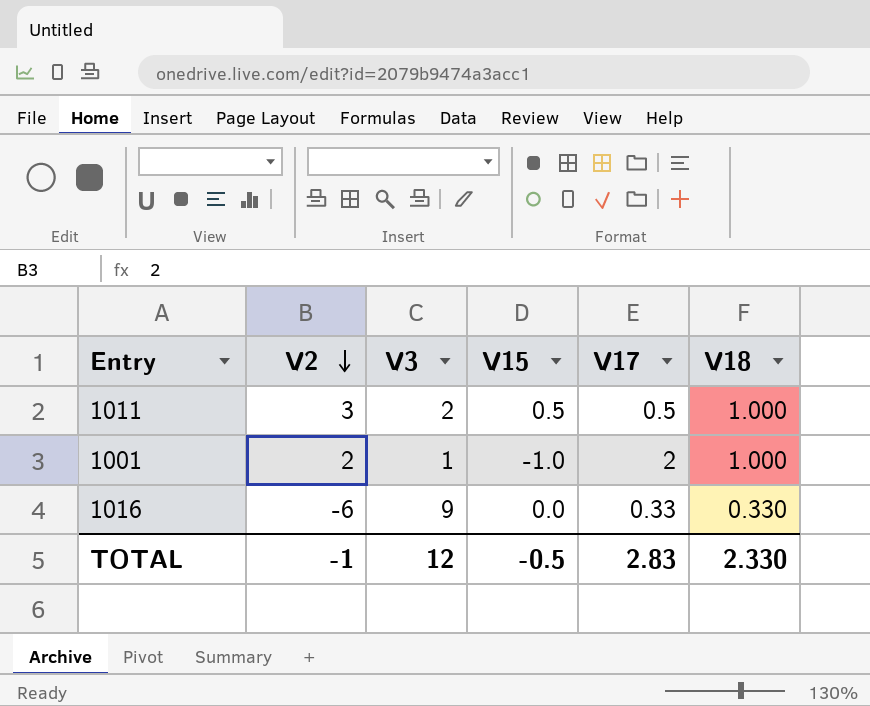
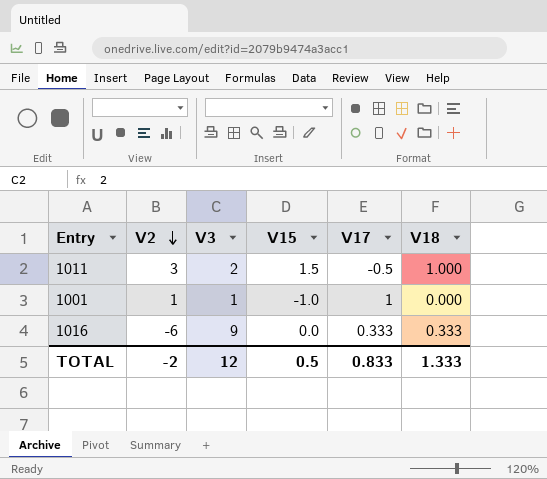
1011 | V15: 0.5 -> 1.5
1011 | V17: 0.5 -> -0.5
1001 | V2: 2 -> 1
1001 | V17: 2 -> 1
1001 | V18: 1.000 -> 0.000
1016 | V17: 0.33 -> 0.333
1016 | V18: 0.330 -> 0.333
TOTAL | V2: -1 -> -2
TOTAL | V15: -0.5 -> 0.5
TOTAL | V17: 2.83 -> 0.833
TOTAL | V18: 2.330 -> 1.333

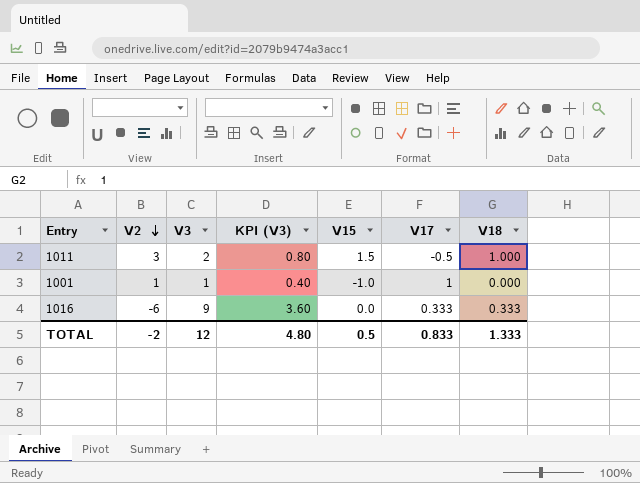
column KPI (V3) | formula: none -> [V3] * 0.4

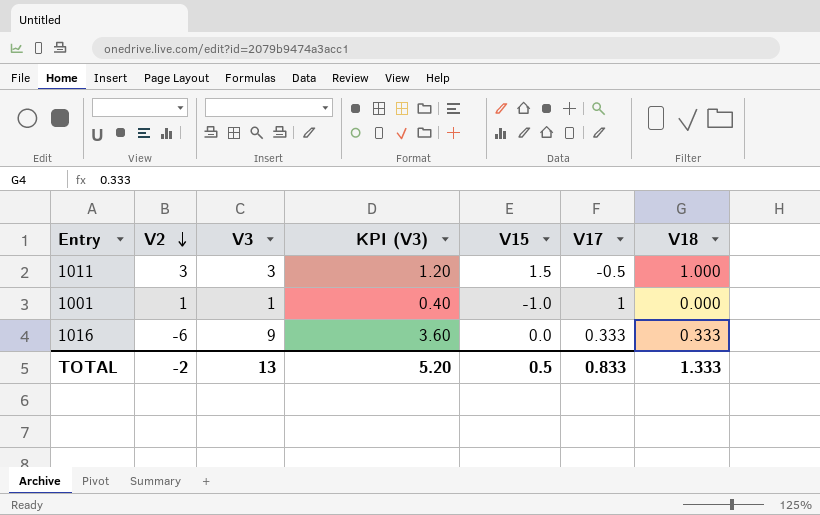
1011 | V3: 2 -> 3
1011 | KPI (V3): 0.80 -> 1.20
TOTAL | V3: 12 -> 13
TOTAL | KPI (V3): 4.80 -> 5.20

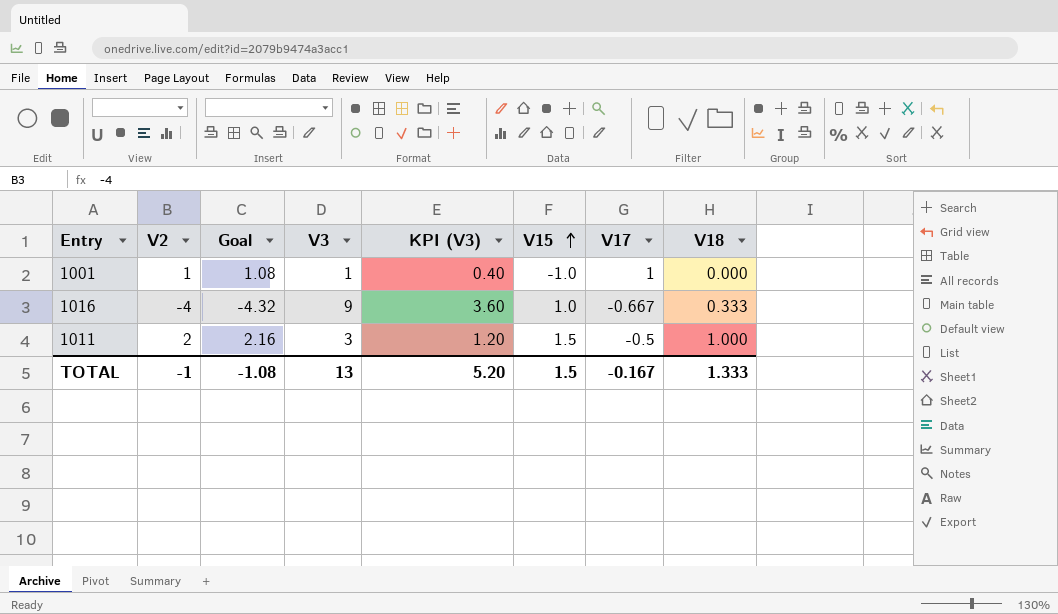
row order: V2 descending -> V15 ascending
column Goal | formula: none -> [V2] * 1.08
1016 | V2: -6 -> -4
1016 | V15: 0.0 -> 1.0
1016 | V17: 0.333 -> -0.667
1011 | V2: 3 -> 2
TOTAL | V2: -2 -> -1
TOTAL | V15: 0.5 -> 1.5
TOTAL | V17: 0.833 -> -0.167

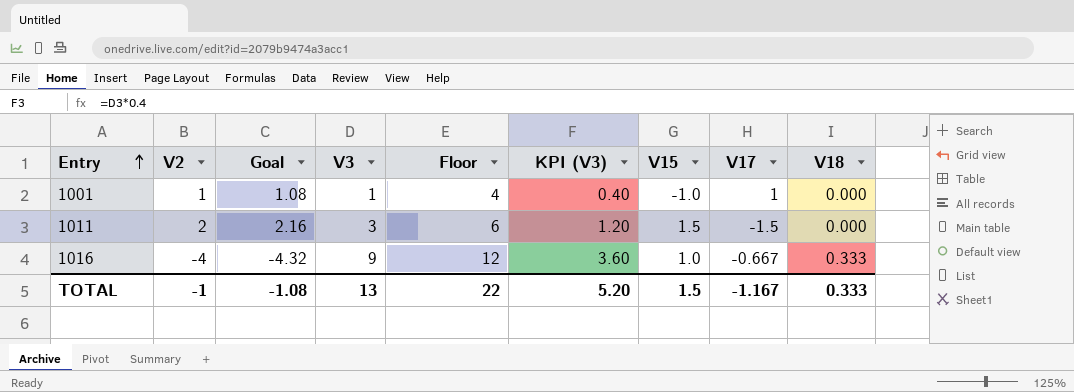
row order: V15 ascending -> Entry ascending
column Floor | formula: none -> [V3] + 3
1011 | V17: -0.5 -> -1.5
1011 | V18: 1.000 -> 0.000
TOTAL | V17: -0.167 -> -1.167
TOTAL | V18: 1.333 -> 0.333

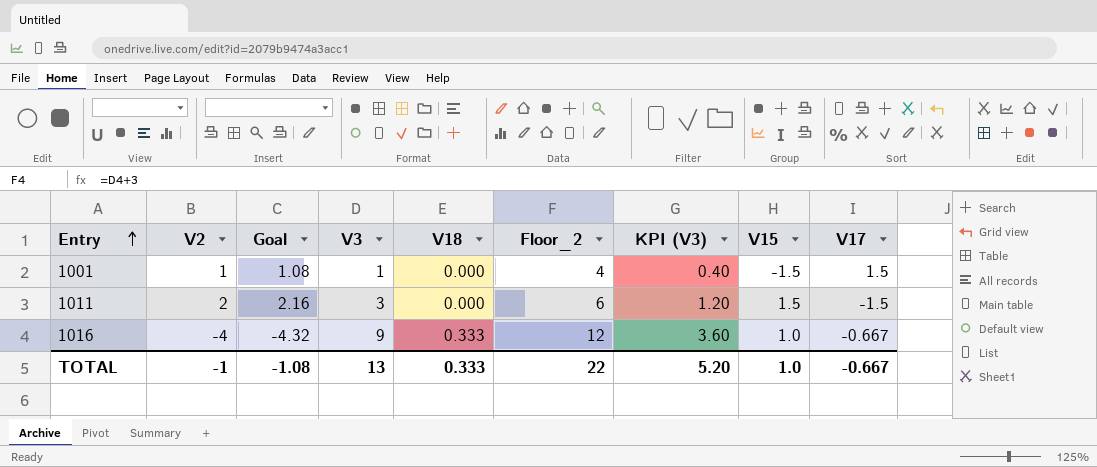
column V18 | position: 9 -> 5
column name: Floor -> Floor_2
1001 | V15: -1.0 -> -1.5
1001 | V17: 1 -> 1.5
TOTAL | V15: 1.5 -> 1.0
TOTAL | V17: -1.167 -> -0.667

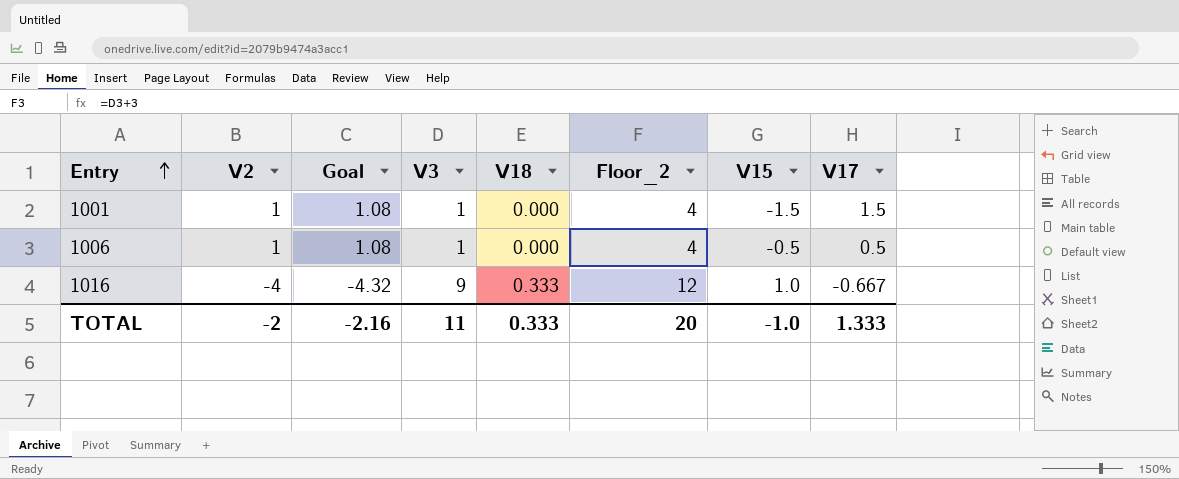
column KPI (V3) | formula: [V3] * 0.4 -> none
row 1011: 2 | 2.16 | 3 | 0.000 | 6 | 1.20 | 1.5 | -1.5 -> none
row 1006: none -> 1 | 1.08 | 1 | 0.000 | 4 | -0.5 | 0.5
TOTAL | V2: -1 -> -2
TOTAL | Goal: -1.08 -> -2.16
TOTAL | V3: 13 -> 11
TOTAL | Floor_2: 22 -> 20
TOTAL | V15: 1.0 -> -1.0
TOTAL | V17: -0.667 -> 1.333

